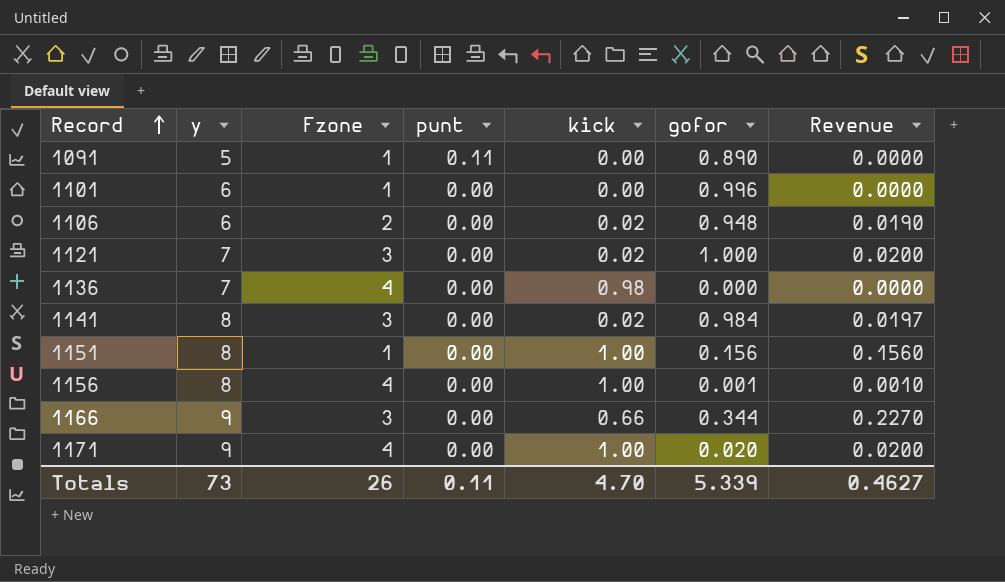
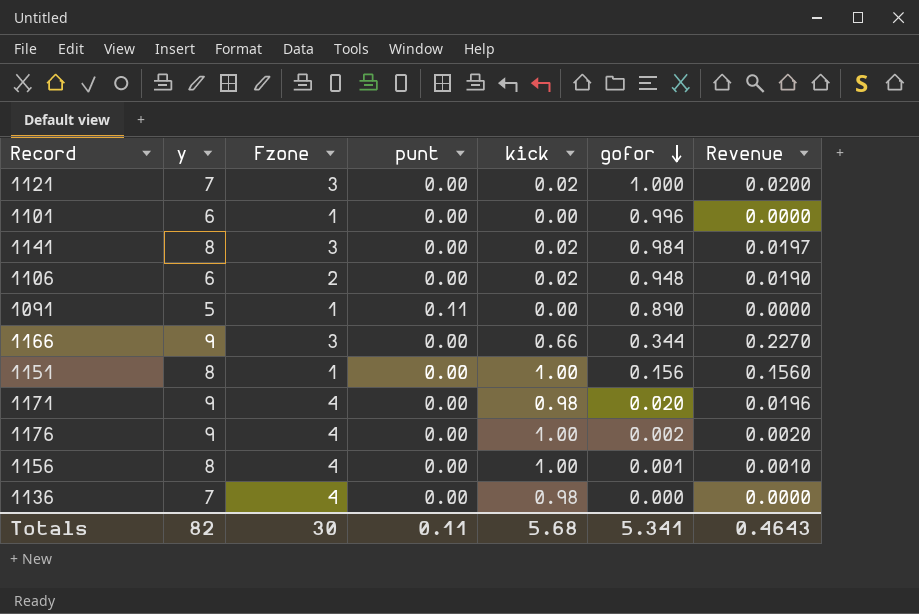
row order: Record ascending -> gofor descending
1171 | kick: 1.00 -> 0.98
1171 | Revenue: 0.0200 -> 0.0196
row 1176: none -> 9 | 4 | 0.00 | 1.00 | 0.002 | 0.0020
Totals | y: 73 -> 82
Totals | Fzone: 26 -> 30
Totals | kick: 4.70 -> 5.68
Totals | gofor: 5.339 -> 5.341
Totals | Revenue: 0.4627 -> 0.4643

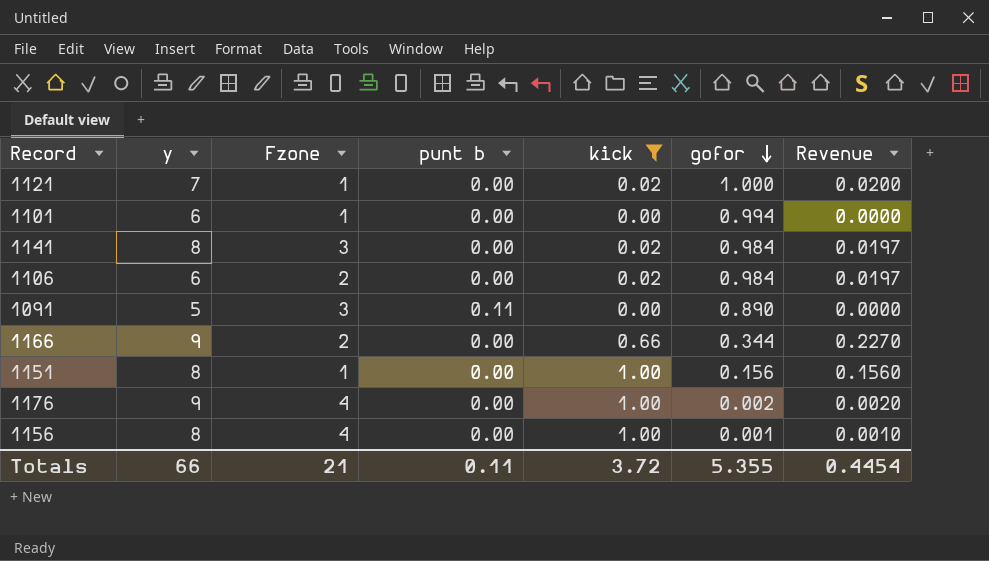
filter: none -> kick != 0.98
column name: punt -> punt b
1121 | Fzone: 3 -> 1
1101 | gofor: 0.996 -> 0.994
1106 | gofor: 0.948 -> 0.984
1106 | Revenue: 0.0190 -> 0.0197
1091 | Fzone: 1 -> 3
1166 | Fzone: 3 -> 2
Totals | y: 82 -> 66
Totals | Fzone: 30 -> 21
Totals | kick: 5.68 -> 3.72
Totals | gofor: 5.341 -> 5.355
Totals | Revenue: 0.4643 -> 0.4454

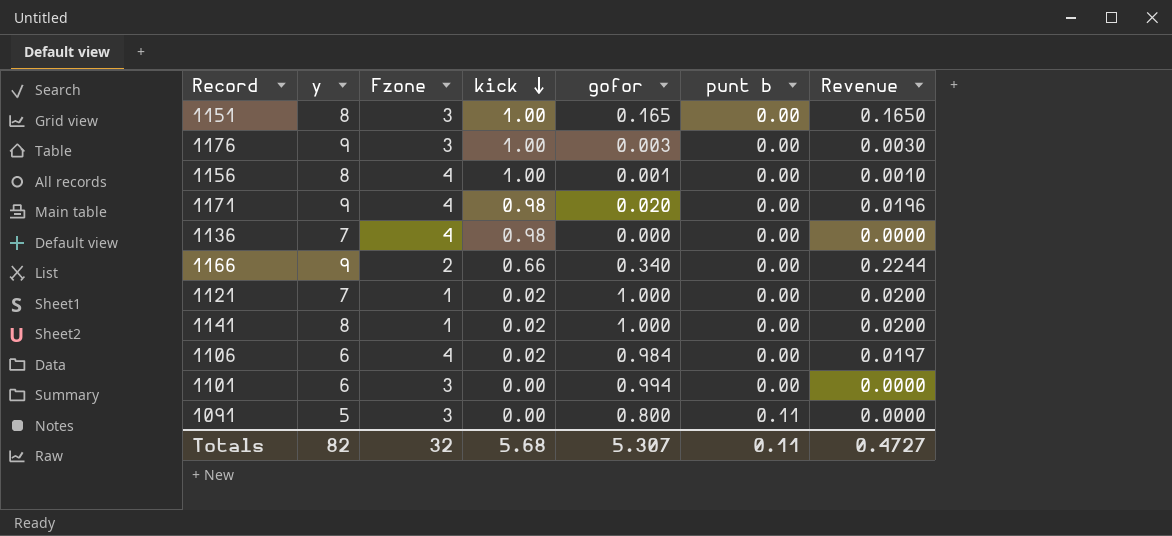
filter: kick != 0.98 -> none
row order: gofor descending -> kick descending
column punt b | position: 4 -> 6
1151 | Fzone: 1 -> 3
1151 | gofor: 0.156 -> 0.165
1151 | Revenue: 0.1560 -> 0.1650
1176 | Fzone: 4 -> 3
1176 | gofor: 0.002 -> 0.003
1176 | Revenue: 0.0020 -> 0.0030
1166 | gofor: 0.344 -> 0.340
1166 | Revenue: 0.2270 -> 0.2244
1141 | Fzone: 3 -> 1
1141 | gofor: 0.984 -> 1.000
1141 | Revenue: 0.0197 -> 0.0200
1106 | Fzone: 2 -> 4
1101 | Fzone: 1 -> 3
1091 | gofor: 0.890 -> 0.800
Totals | y: 66 -> 82
Totals | Fzone: 21 -> 32
Totals | kick: 3.72 -> 5.68
Totals | gofor: 5.355 -> 5.307
Totals | Revenue: 0.4454 -> 0.4727

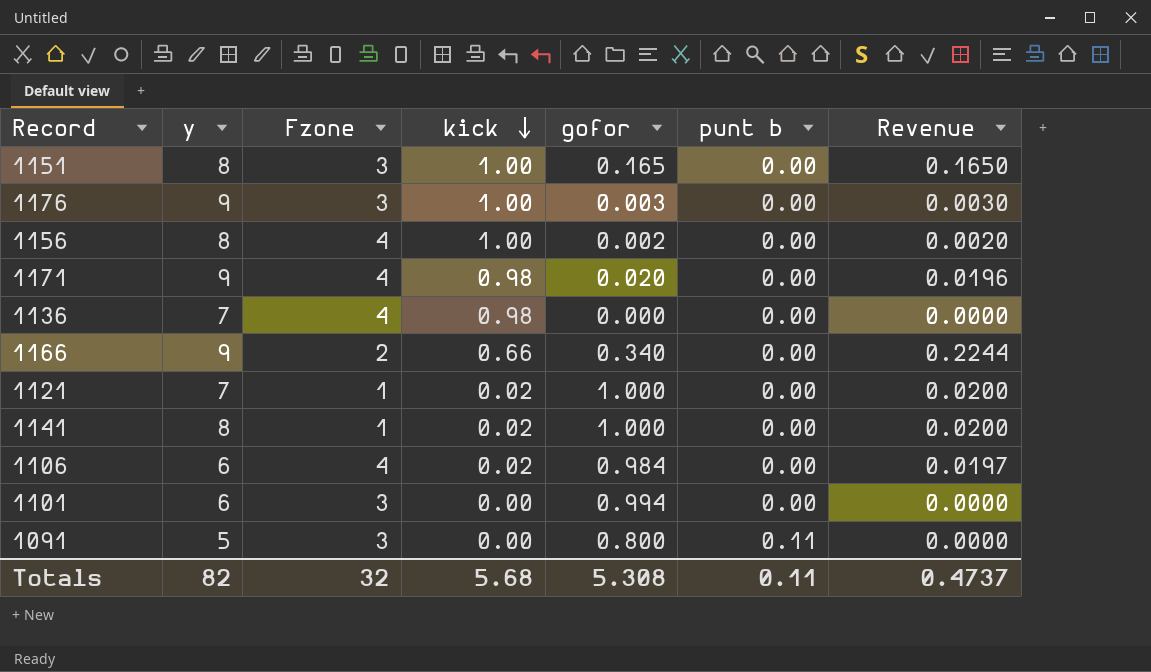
1156 | gofor: 0.001 -> 0.002
1156 | Revenue: 0.0010 -> 0.0020
Totals | gofor: 5.307 -> 5.308
Totals | Revenue: 0.4727 -> 0.4737

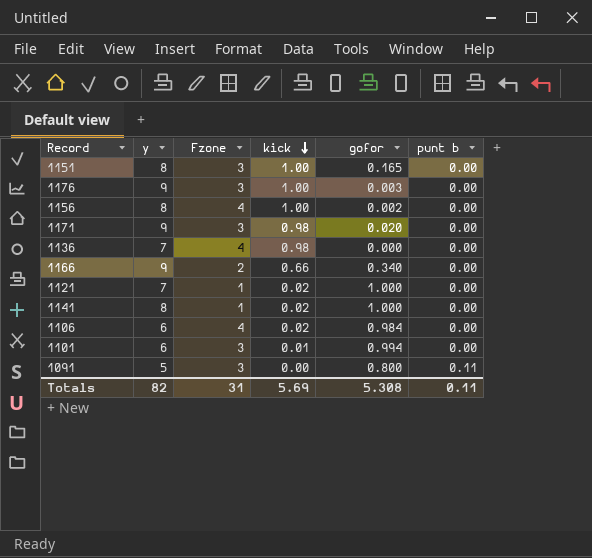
column Revenue | formula: [kick] * [gofor] -> none
1171 | Fzone: 4 -> 3
1101 | kick: 0.00 -> 0.01
Totals | Fzone: 32 -> 31
Totals | kick: 5.68 -> 5.69

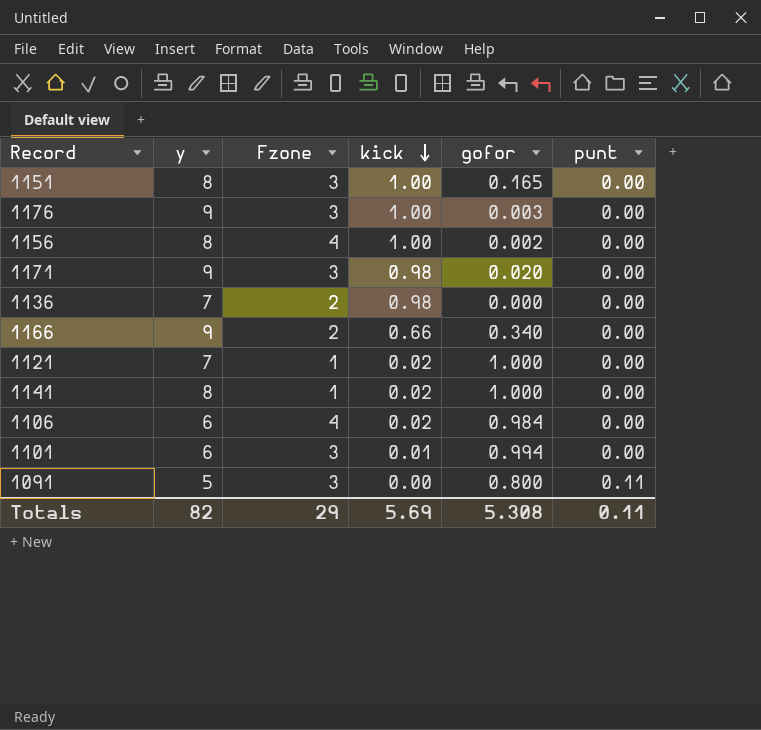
column name: punt b -> punt
1136 | Fzone: 4 -> 2
Totals | Fzone: 31 -> 29

